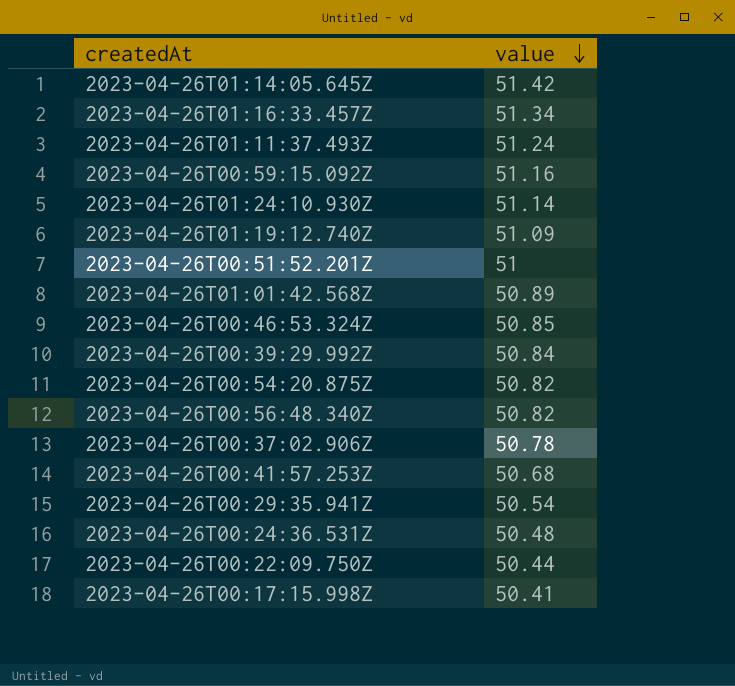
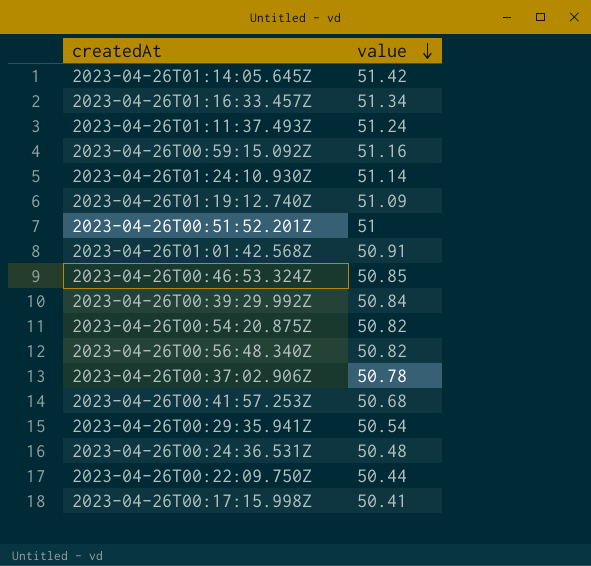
2023-04-26T01:01:42.568Z | value: 50.89 -> 50.91

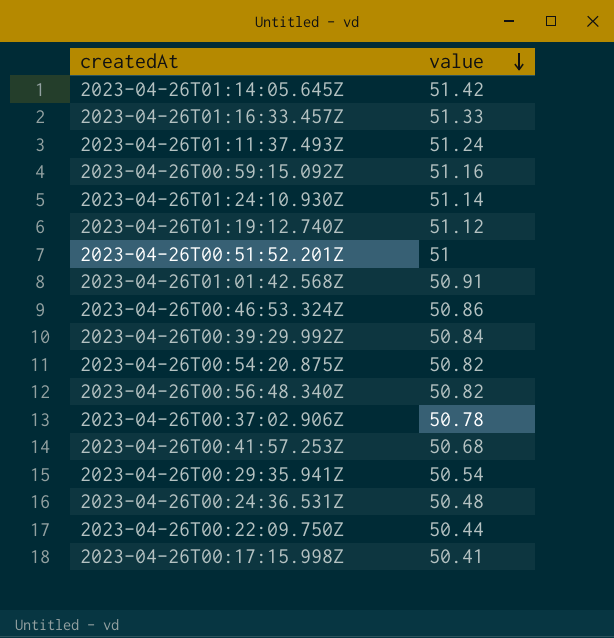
2023-04-26T01:16:33.457Z | value: 51.34 -> 51.33
2023-04-26T01:19:12.740Z | value: 51.09 -> 51.12
2023-04-26T00:46:53.324Z | value: 50.85 -> 50.86

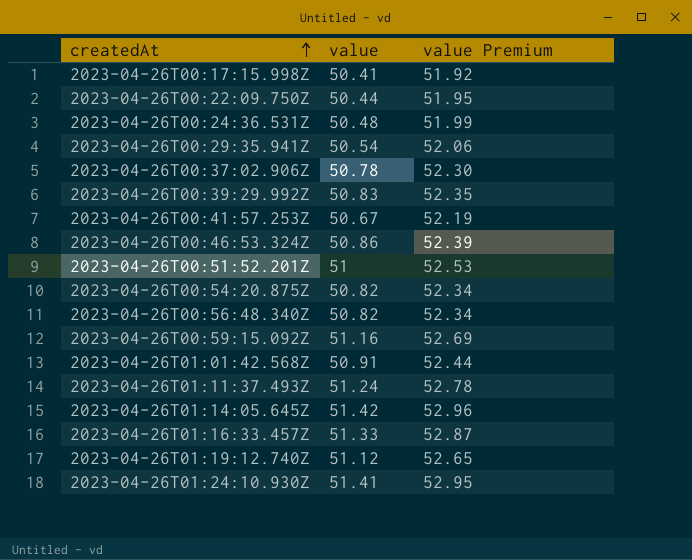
row order: value descending -> createdAt ascending
column value Premium | formula: none -> [value] * 1.03
2023-04-26T00:39:29.992Z | value: 50.84 -> 50.83
2023-04-26T00:41:57.253Z | value: 50.68 -> 50.67
2023-04-26T01:24:10.930Z | value: 51.14 -> 51.41

